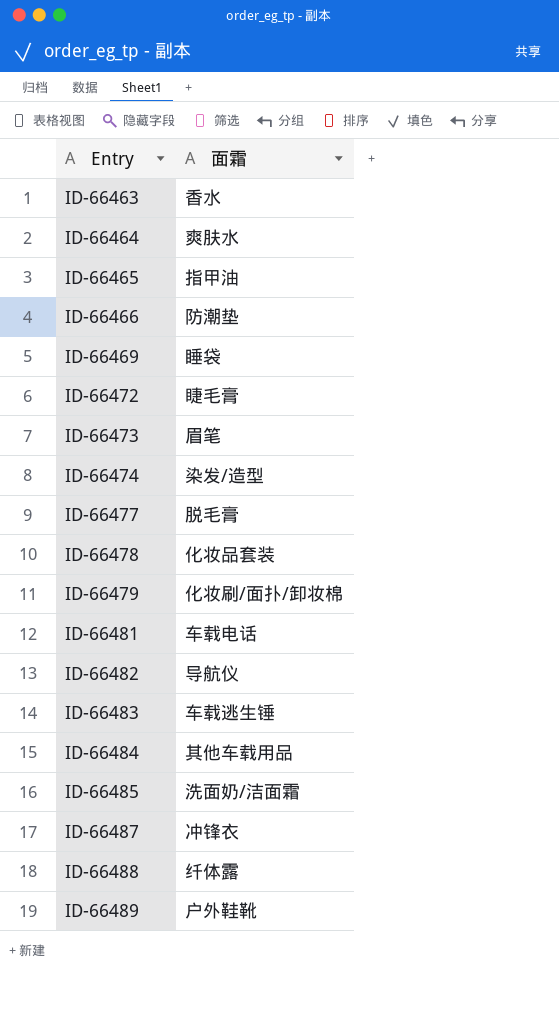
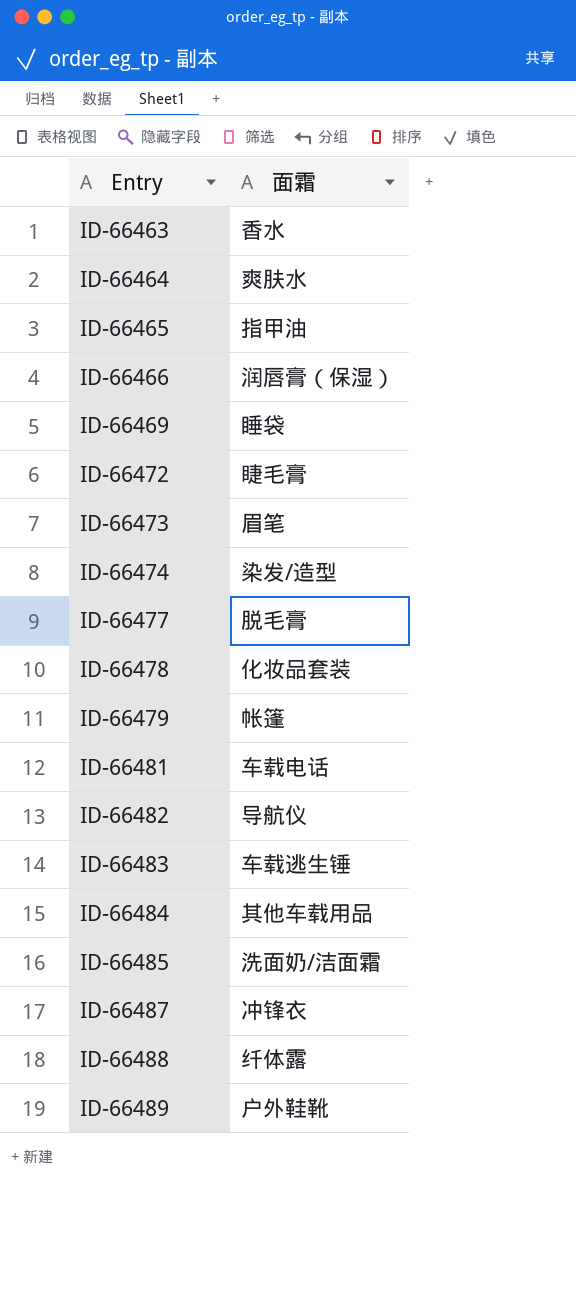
ID-66466 | 面霜: 防潮垫 -> 润唇膏（保湿）
ID-66479 | 面霜: 化妆刷/面扑/卸妆棉 -> 帐篷

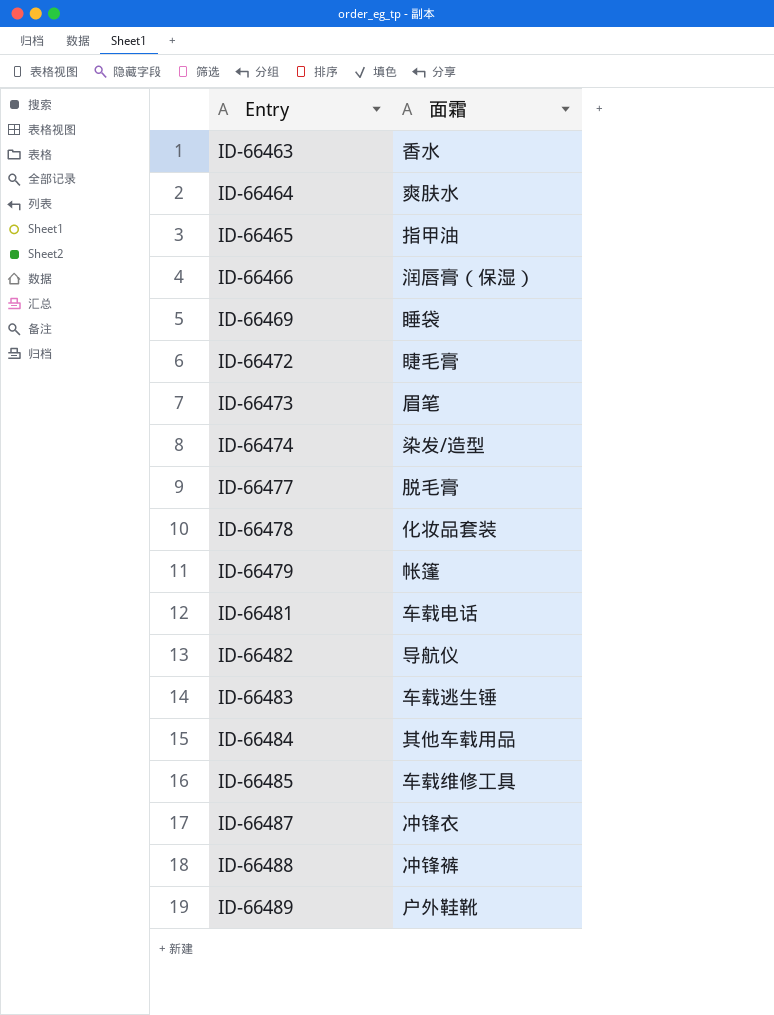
ID-66485 | 面霜: 洗面奶/洁面霜 -> 车载维修工具
ID-66488 | 面霜: 纤体露 -> 冲锋裤

